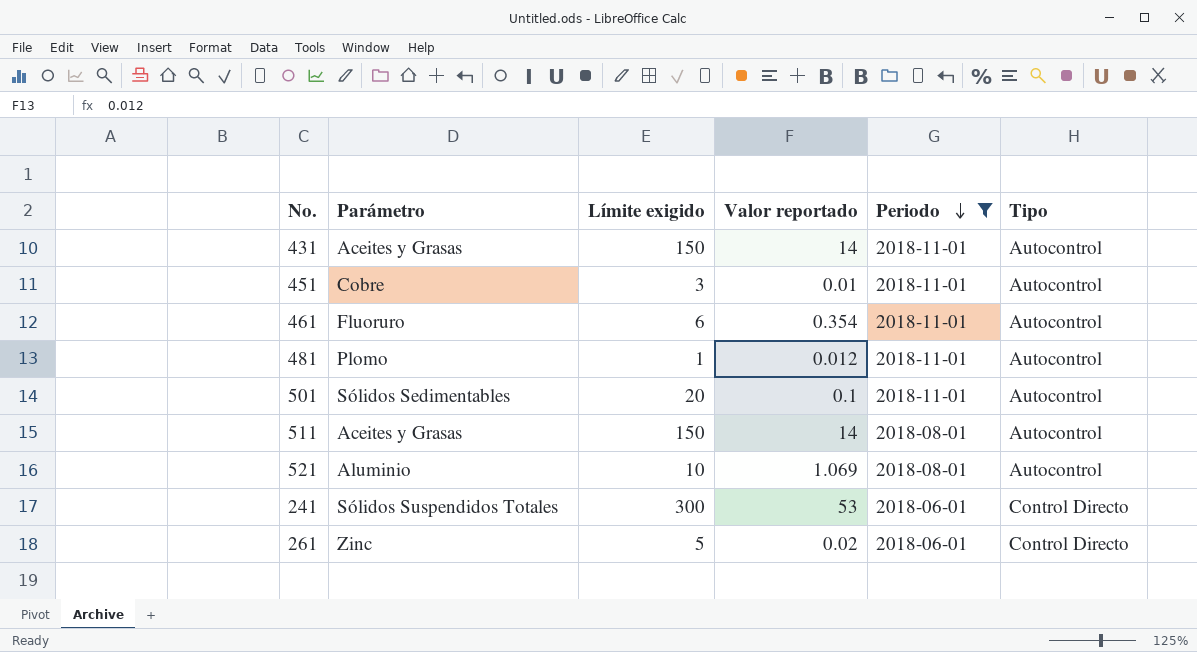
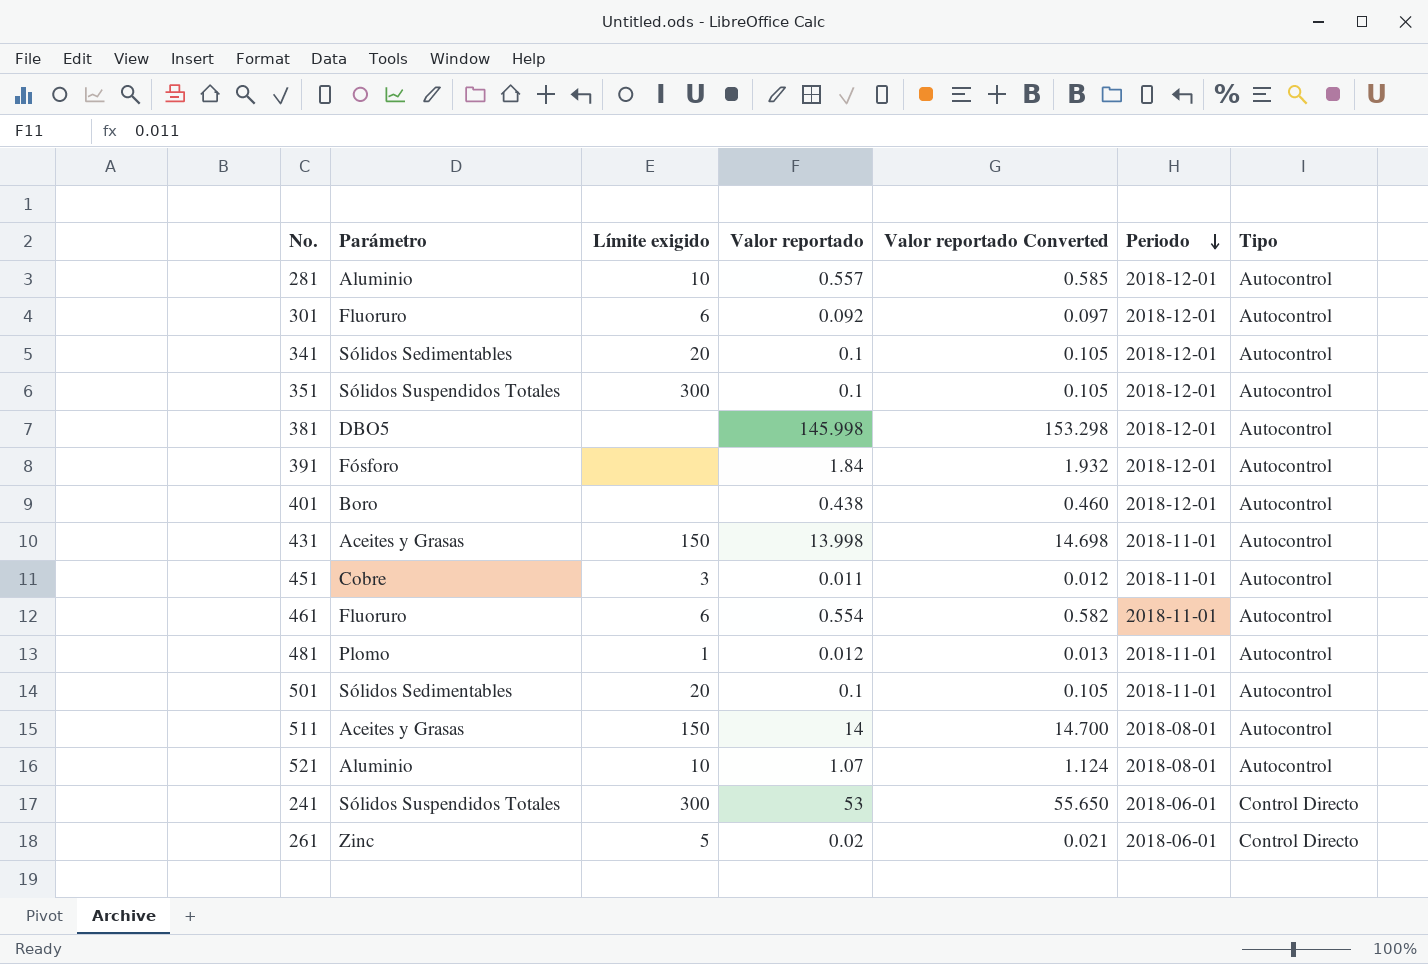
filter: Periodo != 2018-12-01 -> none
column Valor reportado Converted | formula: none -> [Valor reportado] * 1.05
431 | Valor reportado: 14 -> 13.998
451 | Valor reportado: 0.01 -> 0.011
461 | Valor reportado: 0.354 -> 0.554
521 | Valor reportado: 1.069 -> 1.07

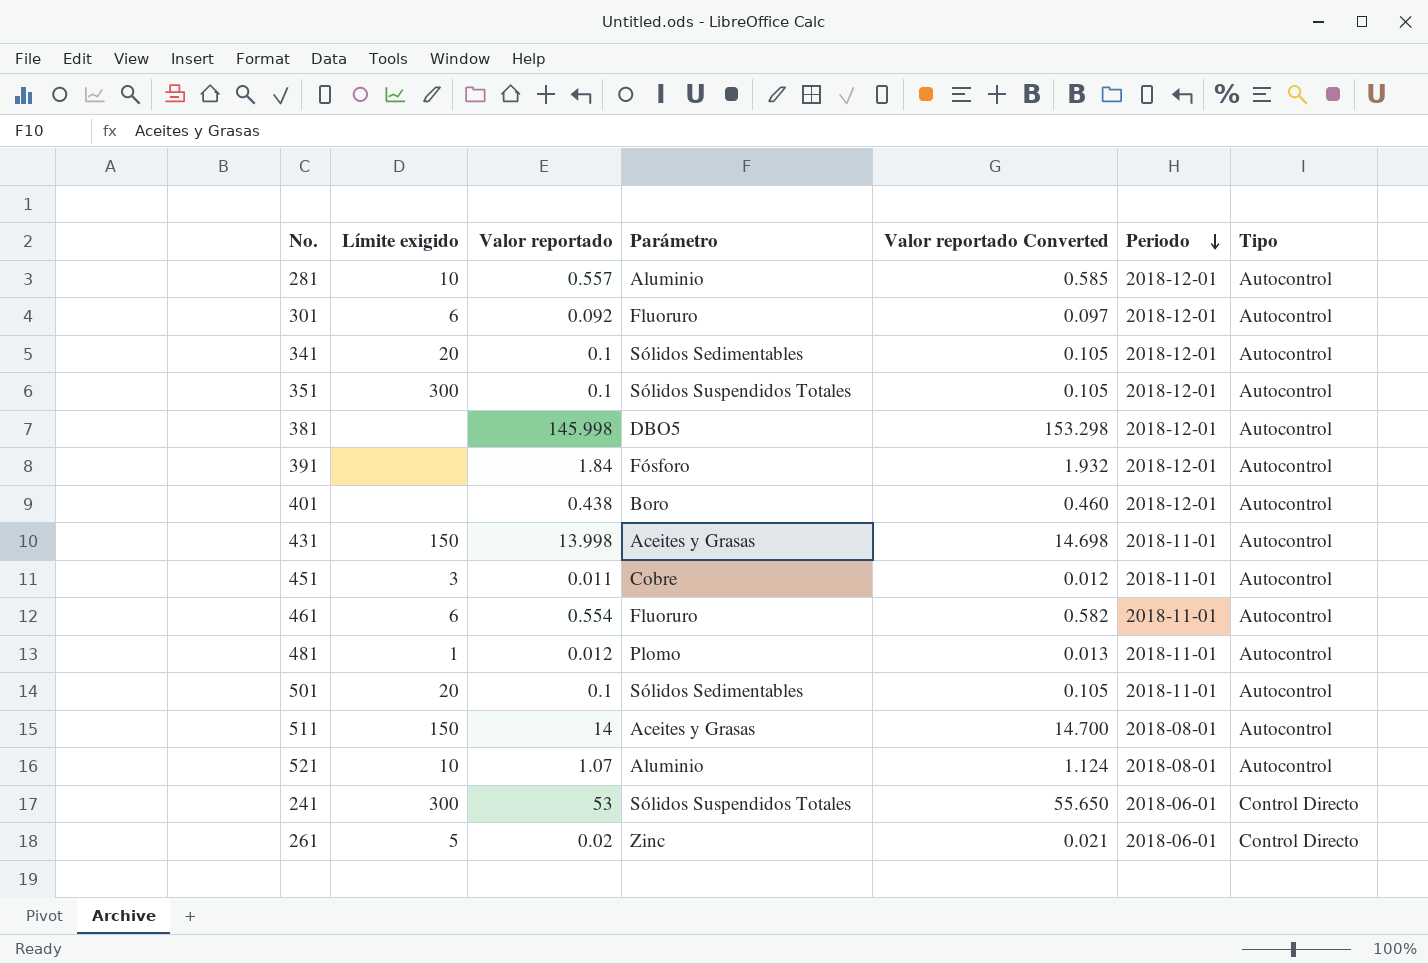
column Parámetro | position: 2 -> 4

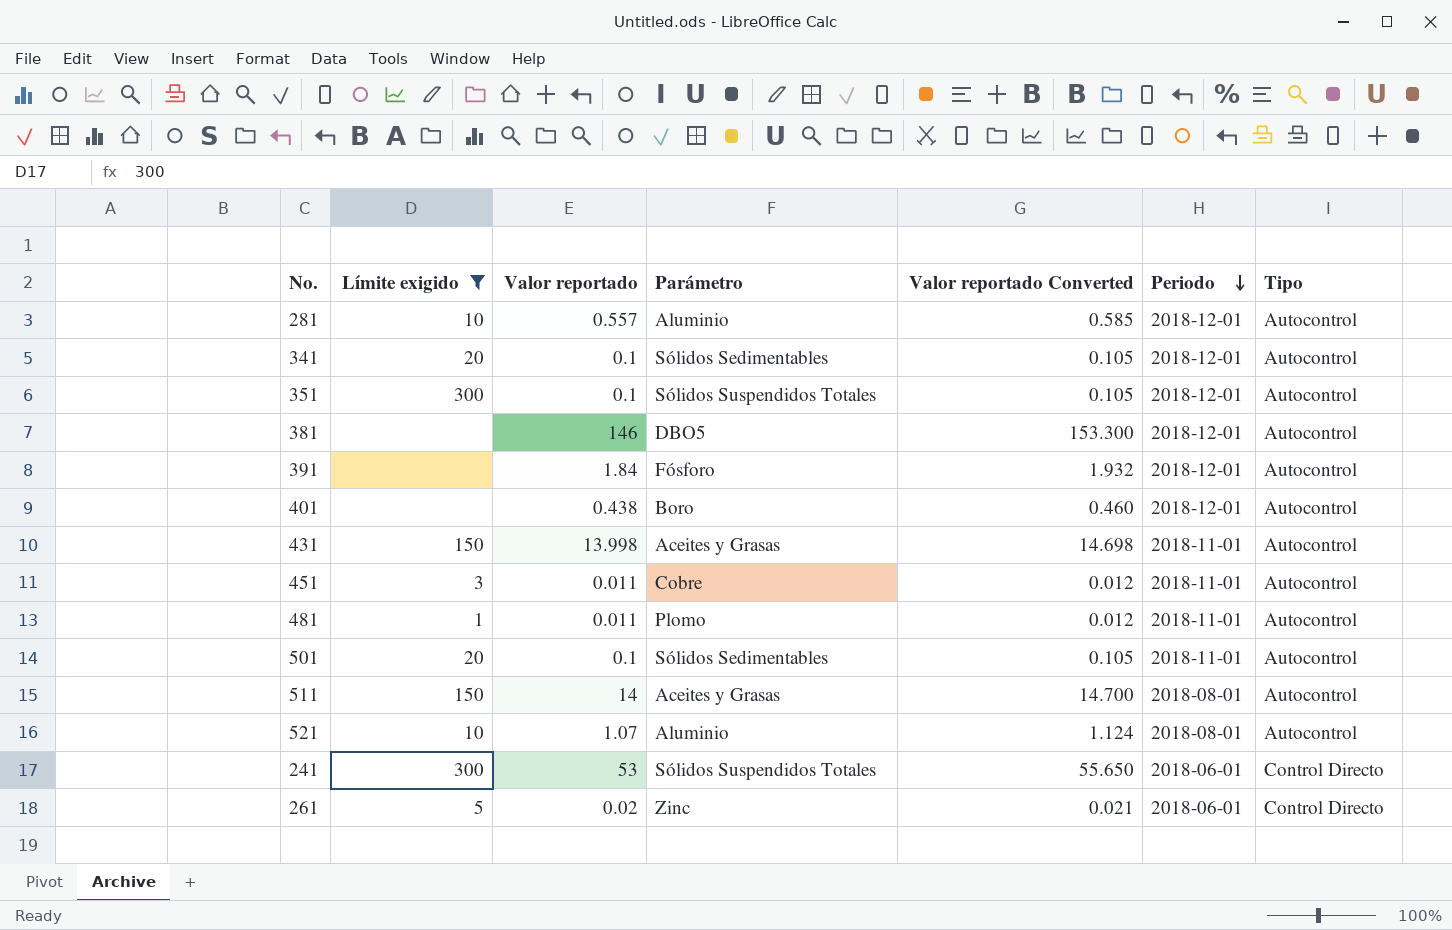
filter: none -> Límite exigido != 6
381 | Valor reportado: 145.998 -> 146
381 | Valor reportado Converted: 153.298 -> 153.300
481 | Valor reportado: 0.012 -> 0.011
481 | Valor reportado Converted: 0.013 -> 0.012

